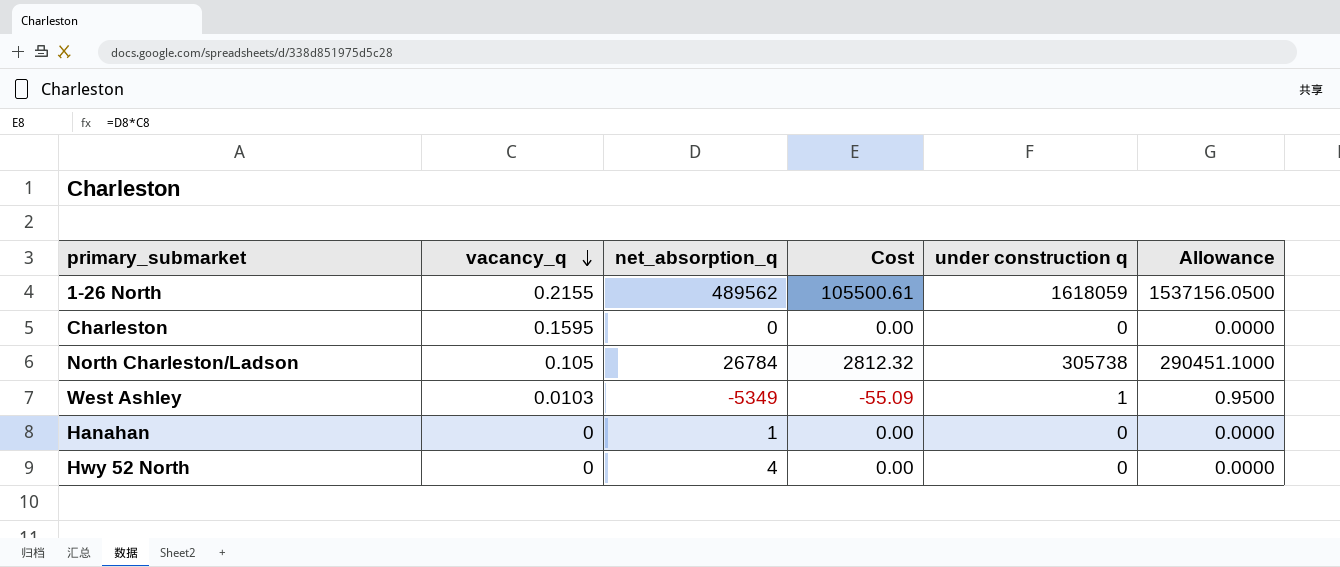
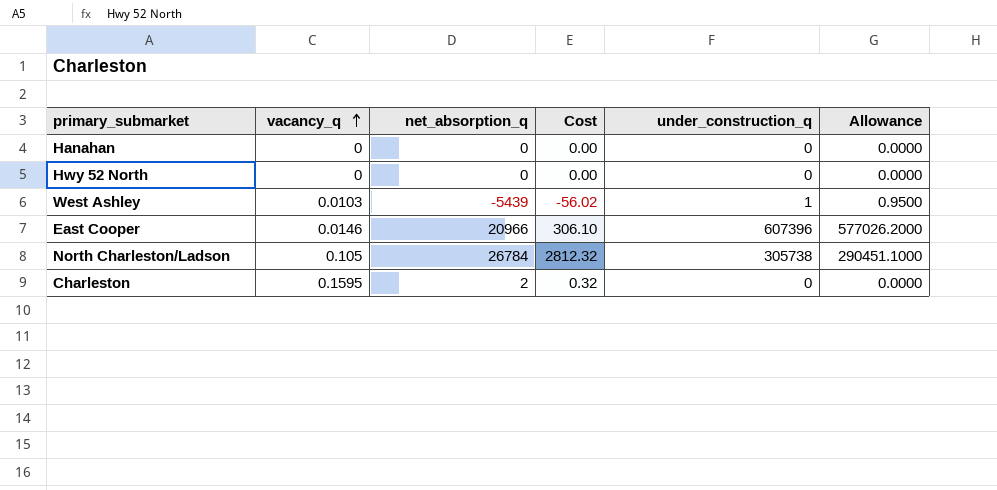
row order: vacancy_q descending -> vacancy_q ascending
column name: under construction q -> under_construction_q
row 1-26 North: 0.2155 | 489562 | 105500.61 | 1618059 | 1537156.0500 -> none
Hanahan | net_absorption_q: 1 -> 0
Hwy 52 North | net_absorption_q: 4 -> 0
West Ashley | net_absorption_q: -5349 -> -5439
West Ashley | Cost: -55.09 -> -56.02
row East Cooper: none -> 0.0146 | 20966 | 306.10 | 607396 | 577026.2000
Charleston | net_absorption_q: 0 -> 2
Charleston | Cost: 0.00 -> 0.32

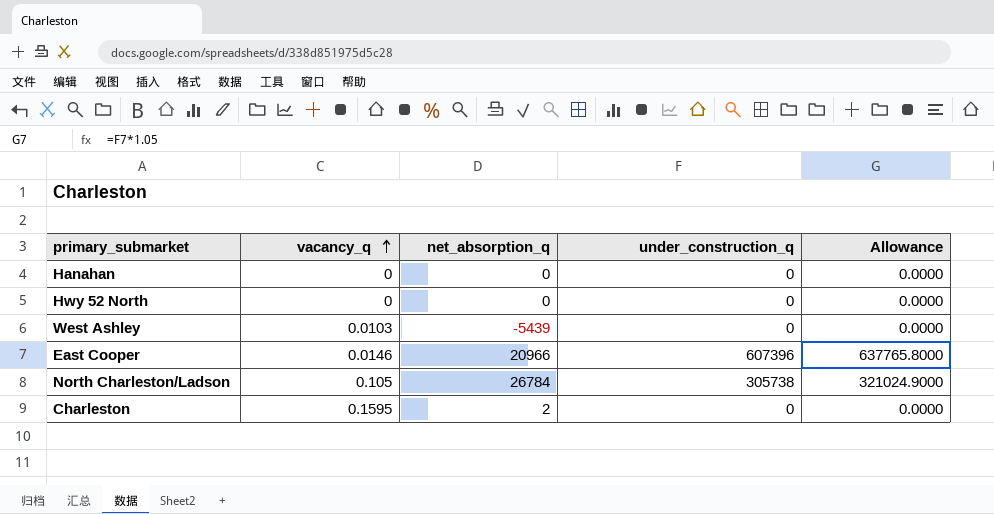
column Cost | formula: [vacancy_q] * [net_absorption_q] -> none
column Allowance | formula: [under_construction_q] * 0.95 -> [under_construction_q] * 1.05
West Ashley | under_construction_q: 1 -> 0

